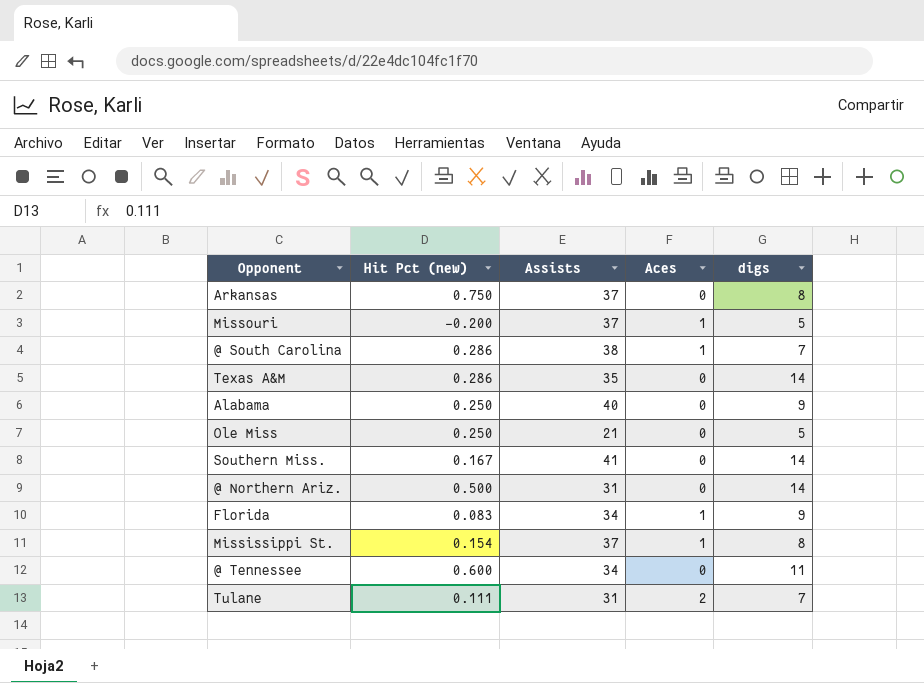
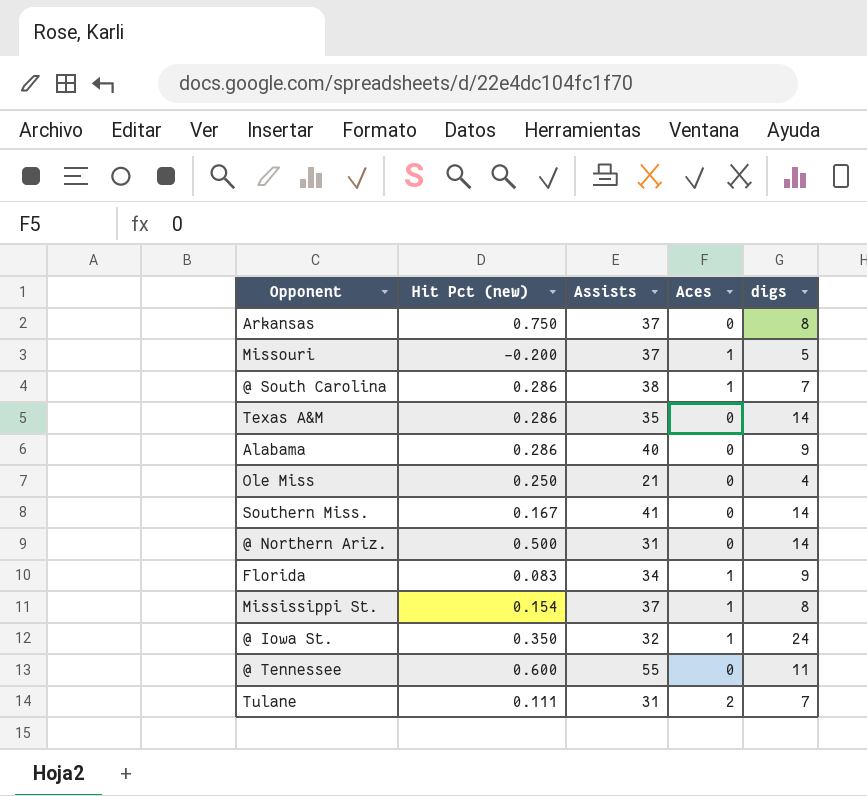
Alabama | Hit Pct (new): 0.250 -> 0.286
Ole Miss | digs: 5 -> 4
row @ Iowa St.: none -> 0.350 | 32 | 1 | 24
@ Tennessee | Assists: 34 -> 55

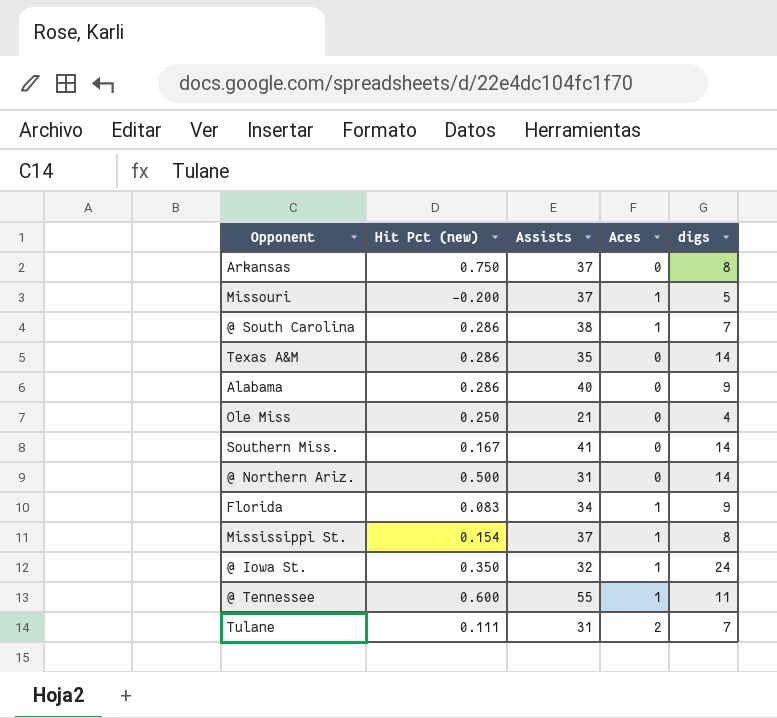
@ Tennessee | Aces: 0 -> 1

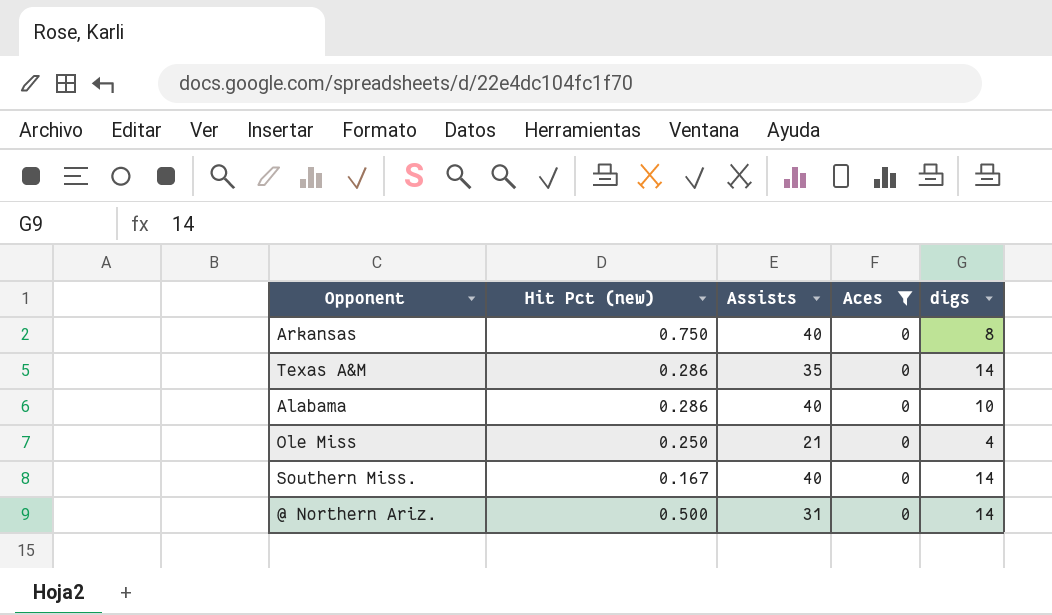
filter: none -> Aces = 0
Arkansas | Assists: 37 -> 40
Alabama | digs: 9 -> 10
Southern Miss. | Assists: 41 -> 40

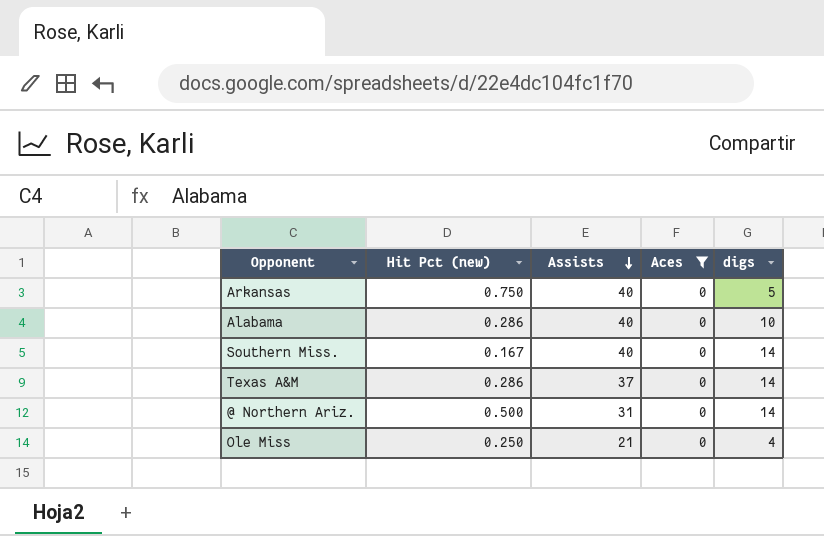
row order: none -> Assists descending
Arkansas | digs: 8 -> 5
Texas A&M | Assists: 35 -> 37

